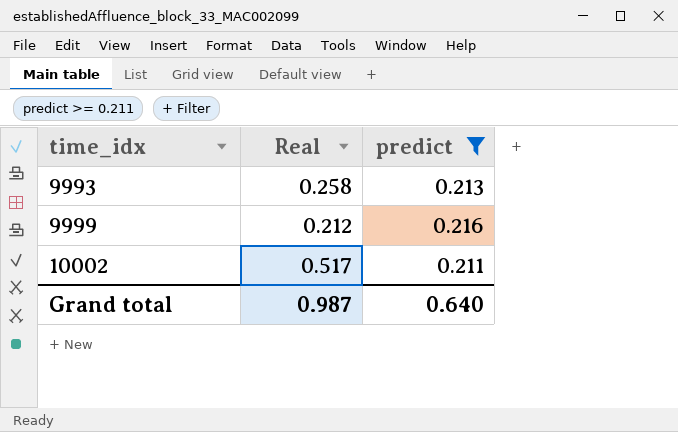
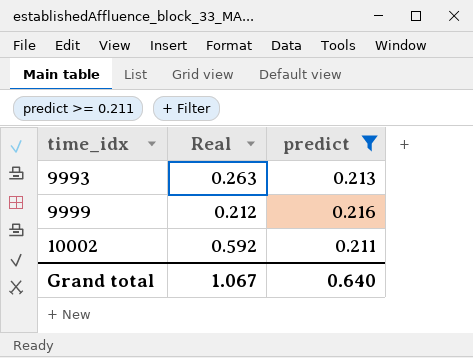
9993 | Real: 0.258 -> 0.263
10002 | Real: 0.517 -> 0.592
Grand total | Real: 0.987 -> 1.067

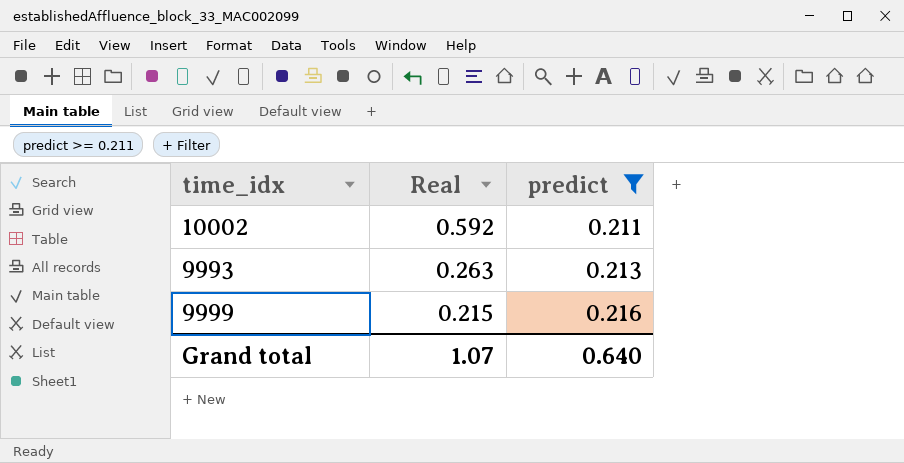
row order: time_idx ascending -> Real descending
9999 | Real: 0.212 -> 0.215
Grand total | Real: 1.067 -> 1.07

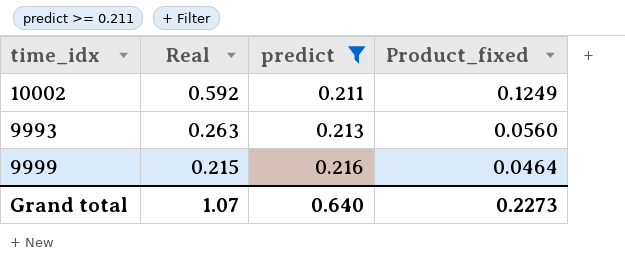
column Product_fixed | formula: none -> [Real] * [predict]

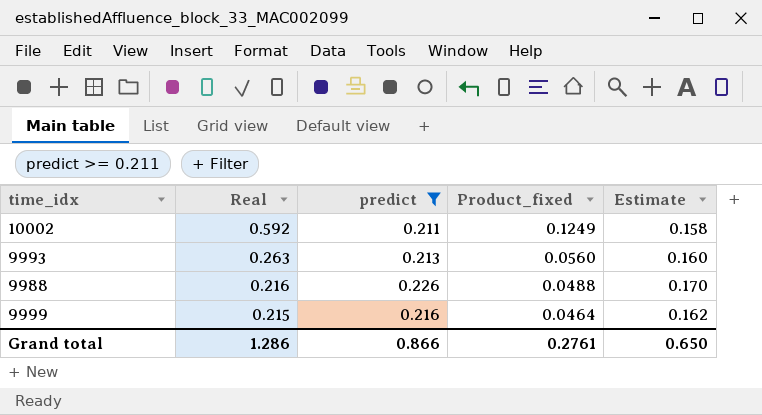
column Estimate | formula: none -> [predict] * 0.75
row 9988: none -> 0.216 | 0.226 | 0.0488 | 0.170
Grand total | Real: 1.07 -> 1.286
Grand total | predict: 0.640 -> 0.866
Grand total | Product_fixed: 0.2273 -> 0.2761

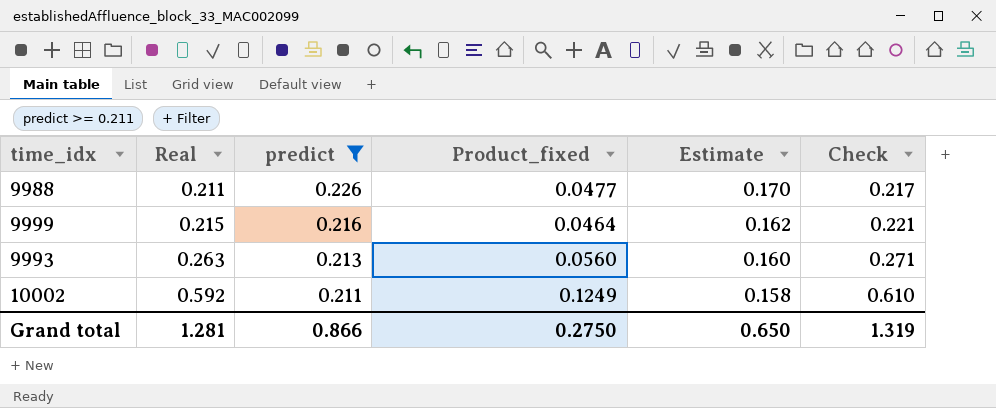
row order: Real descending -> Real ascending
column Check | formula: none -> [Real] * 1.03
9988 | Real: 0.216 -> 0.211
9988 | Product_fixed: 0.0488 -> 0.0477
Grand total | Real: 1.286 -> 1.281
Grand total | Product_fixed: 0.2761 -> 0.2750

